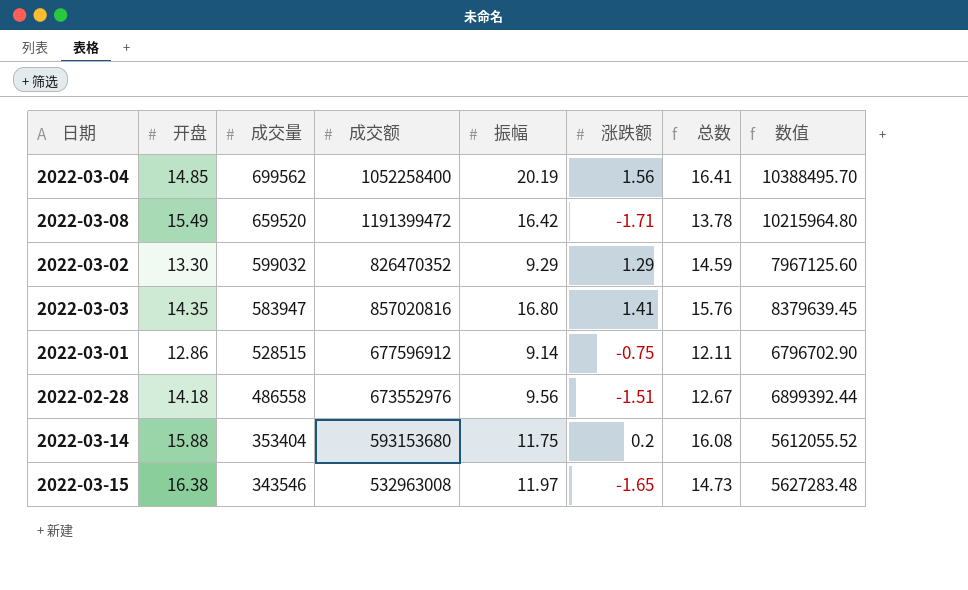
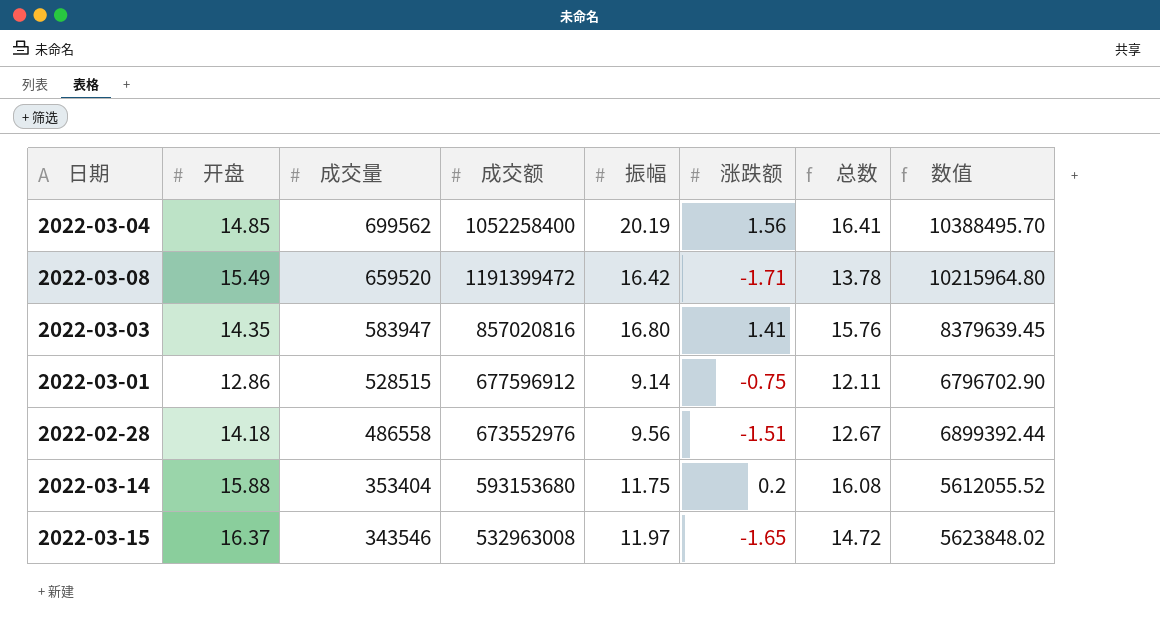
row 2022-03-02: 13.30 | 599032 | 826470352 | 9.29 | 1.29 | 14.59 | 7967125.60 -> none
2022-03-15 | 开盘: 16.38 -> 16.37
2022-03-15 | 总数: 14.73 -> 14.72
2022-03-15 | 数值: 5627283.48 -> 5623848.02

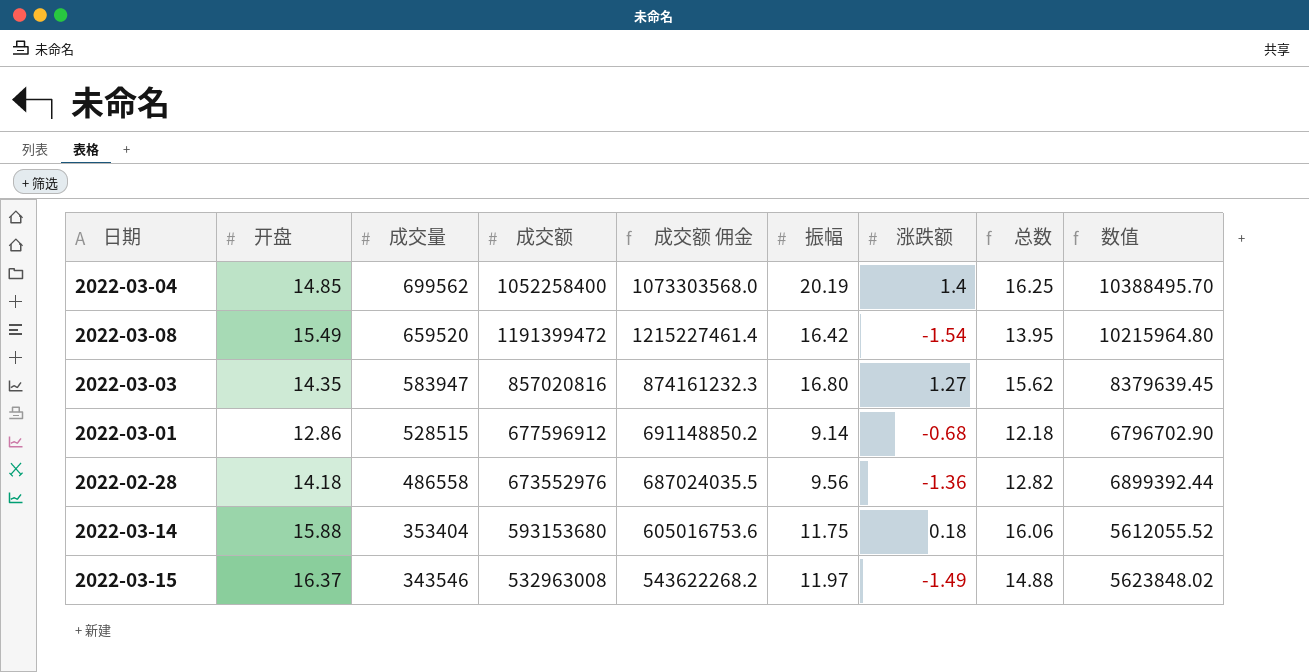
column 成交额 佣金 | formula: none -> [成交额] * 1.02
2022-03-04 | 涨跌额: 1.56 -> 1.4
2022-03-04 | 总数: 16.41 -> 16.25
2022-03-08 | 涨跌额: -1.71 -> -1.54
2022-03-08 | 总数: 13.78 -> 13.95
2022-03-03 | 涨跌额: 1.41 -> 1.27
2022-03-03 | 总数: 15.76 -> 15.62
2022-03-01 | 涨跌额: -0.75 -> -0.68
2022-03-01 | 总数: 12.11 -> 12.18
2022-02-28 | 涨跌额: -1.51 -> -1.36
2022-02-28 | 总数: 12.67 -> 12.82
2022-03-14 | 涨跌额: 0.2 -> 0.18
2022-03-14 | 总数: 16.08 -> 16.06
2022-03-15 | 涨跌额: -1.65 -> -1.49
2022-03-15 | 总数: 14.72 -> 14.88

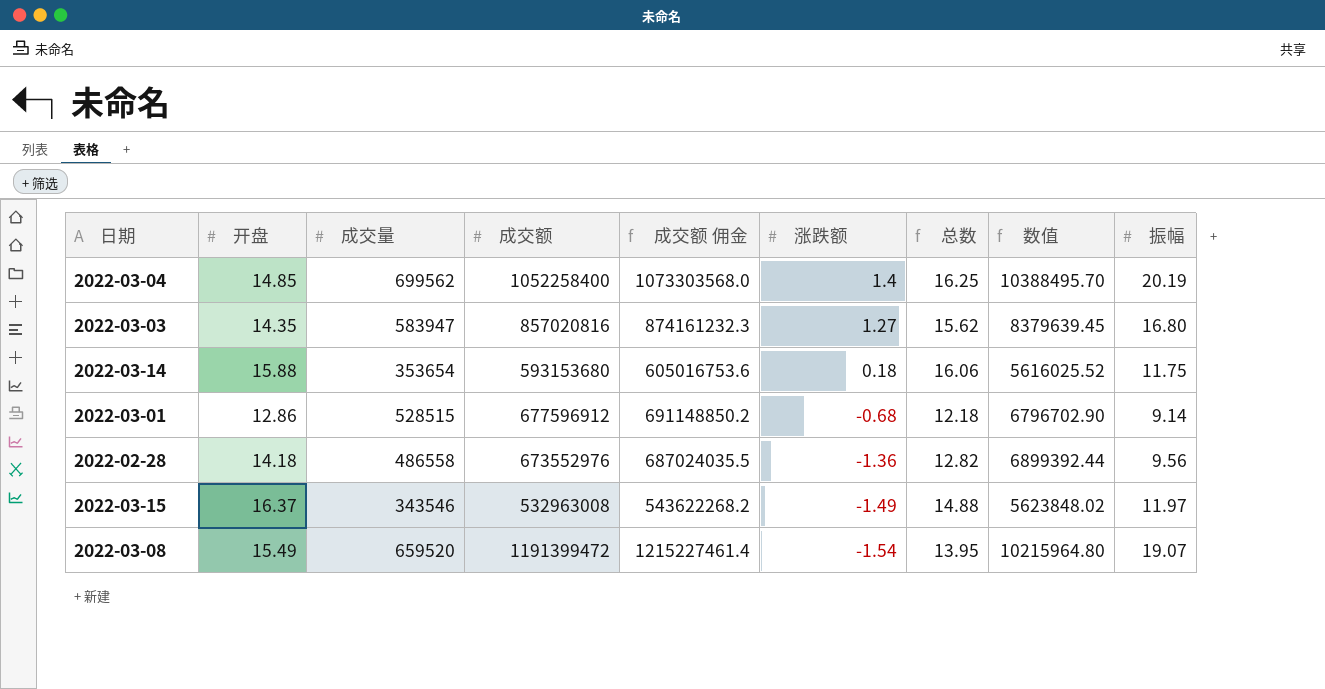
row order: 成交量 descending -> 涨跌额 descending
column 振幅 | position: 6 -> 9
2022-03-14 | 成交量: 353404 -> 353654
2022-03-14 | 数值: 5612055.52 -> 5616025.52
2022-03-08 | 振幅: 16.42 -> 19.07

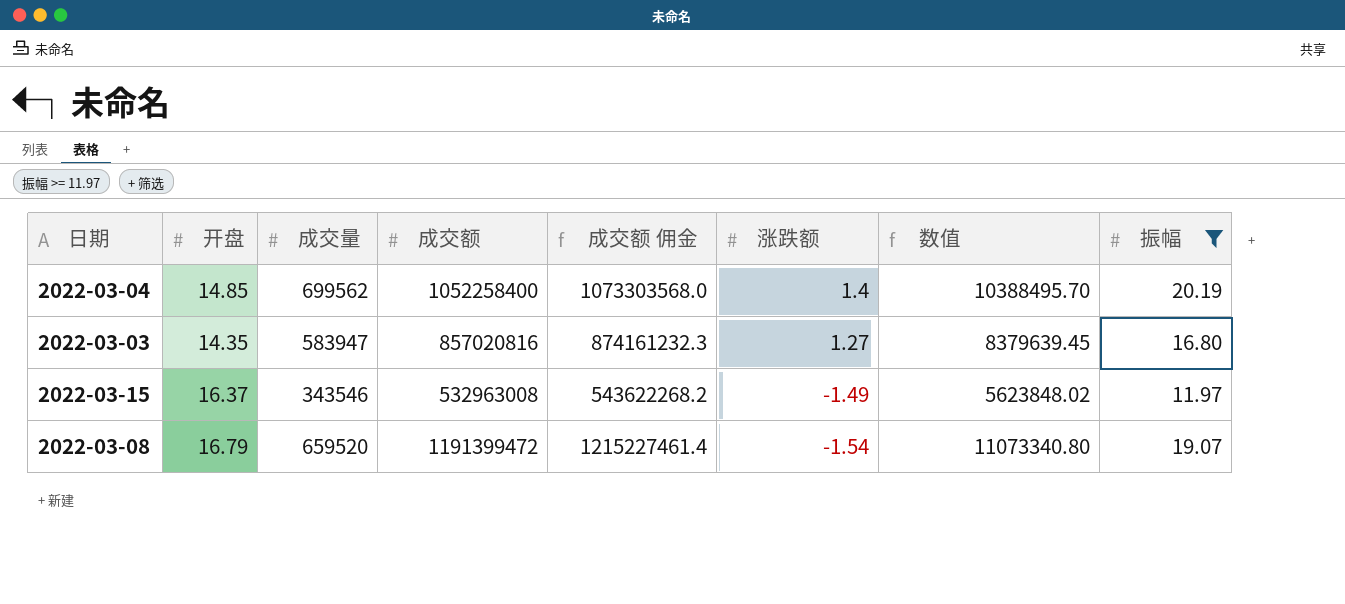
filter: none -> 振幅 >= 11.97
column 总数 | formula: [开盘] + [涨跌额] -> none
2022-03-08 | 开盘: 15.49 -> 16.79
2022-03-08 | 数值: 10215964.80 -> 11073340.80

